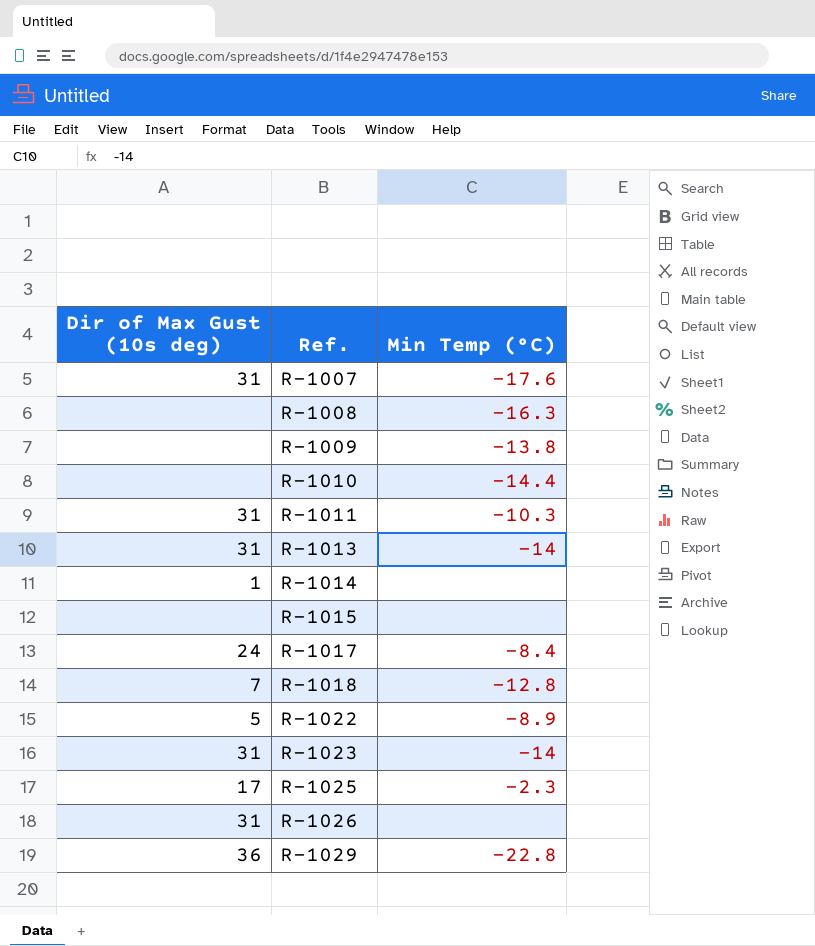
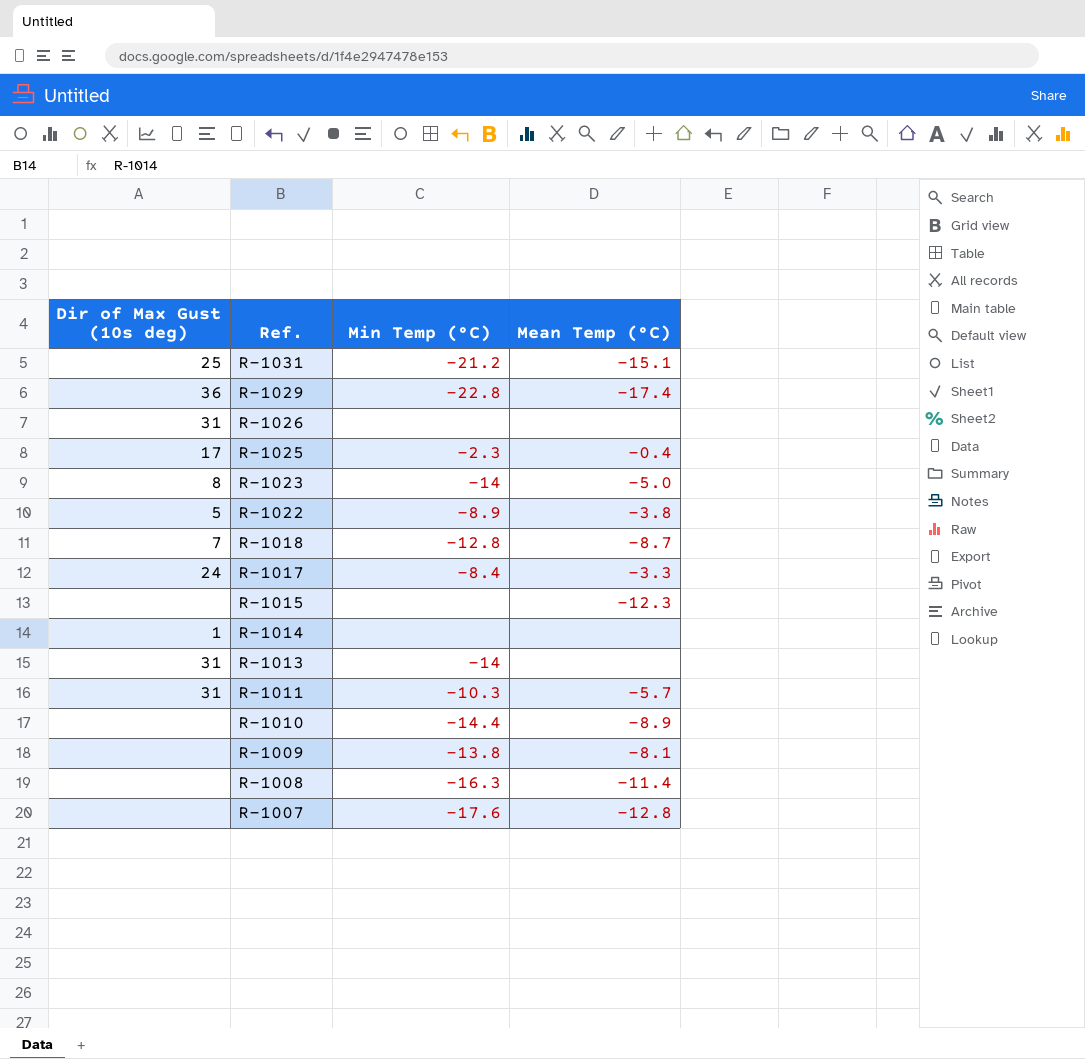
row order: Ref. ascending -> Ref. descending
column Mean Temp (°C) | position: none -> 4
row R-1031: none -> 25 | -21.2 | -15.1
R-1023 | Dir of Max Gust (10s deg): 31 -> 8
R-1007 | Dir of Max Gust (10s deg): 31 -> none

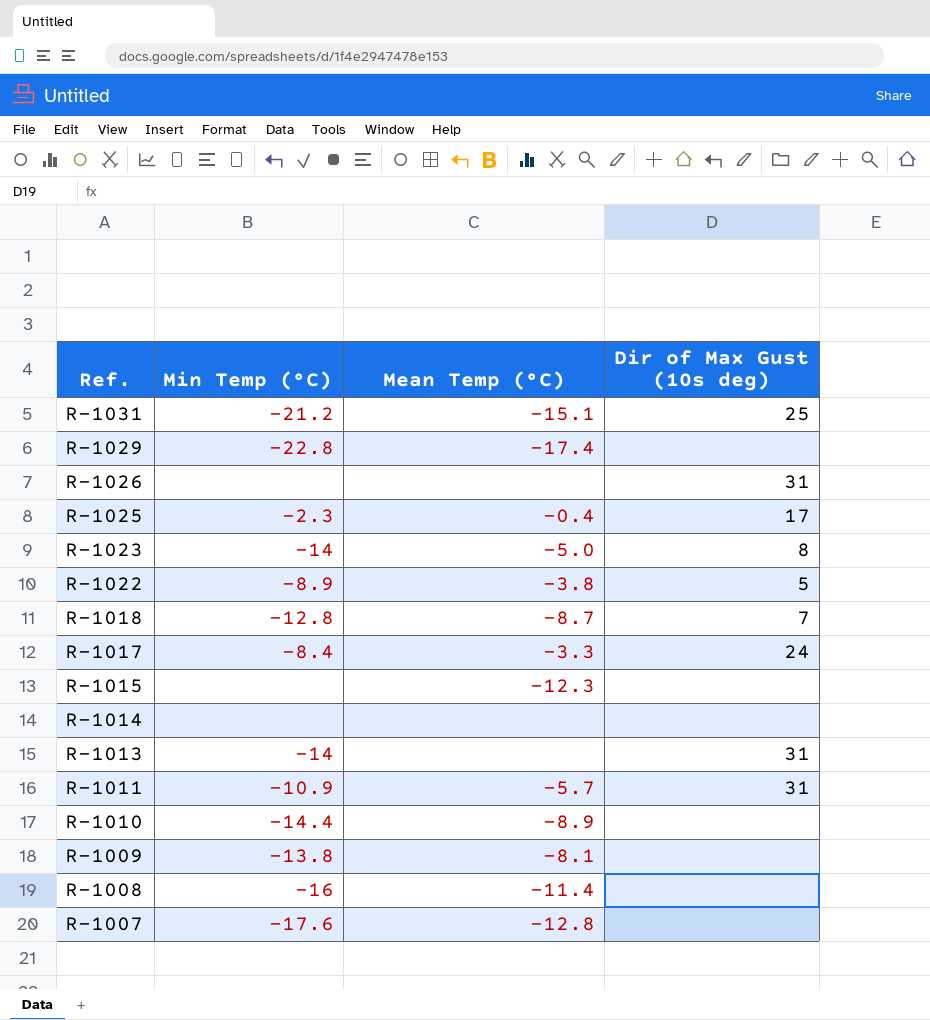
column Dir of Max Gust (10s deg) | position: 1 -> 4
R-1029 | Dir of Max Gust (10s deg): 36 -> none
R-1014 | Dir of Max Gust (10s deg): 1 -> none
R-1011 | Min Temp (°C): -10.3 -> -10.9
R-1008 | Min Temp (°C): -16.3 -> -16

